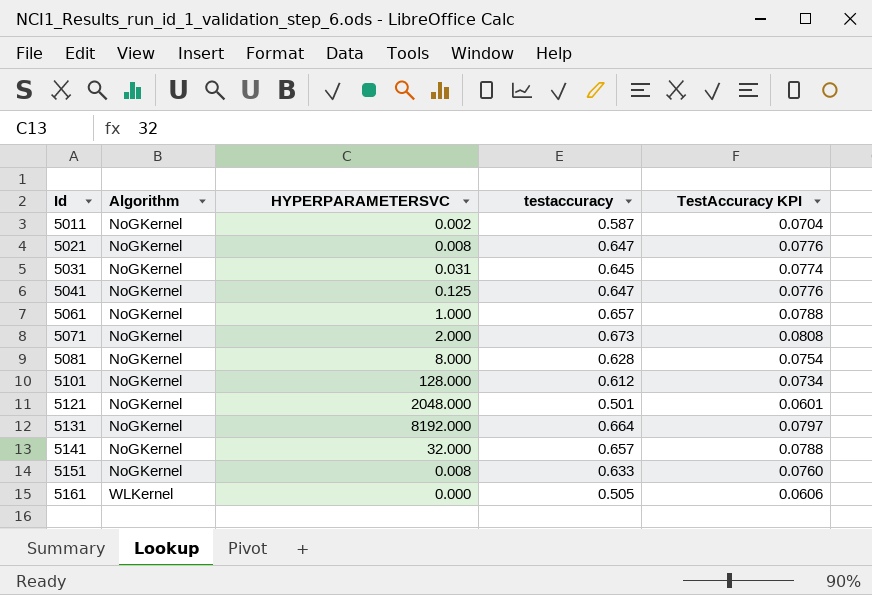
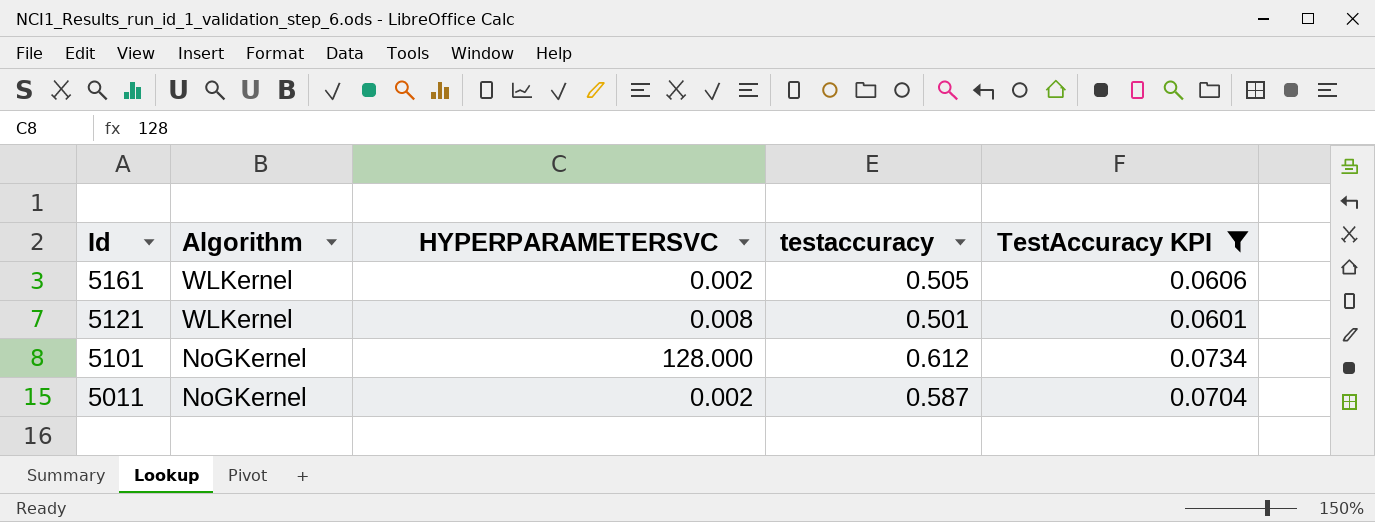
filter: none -> TestAccuracy KPI <= 0.0734
row order: Id ascending -> Id descending
5161 | HYPERPARAMETERSVC: 0.000 -> 0.002
5121 | Algorithm: NoGKernel -> WLKernel
5121 | HYPERPARAMETERSVC: 2048.000 -> 0.008

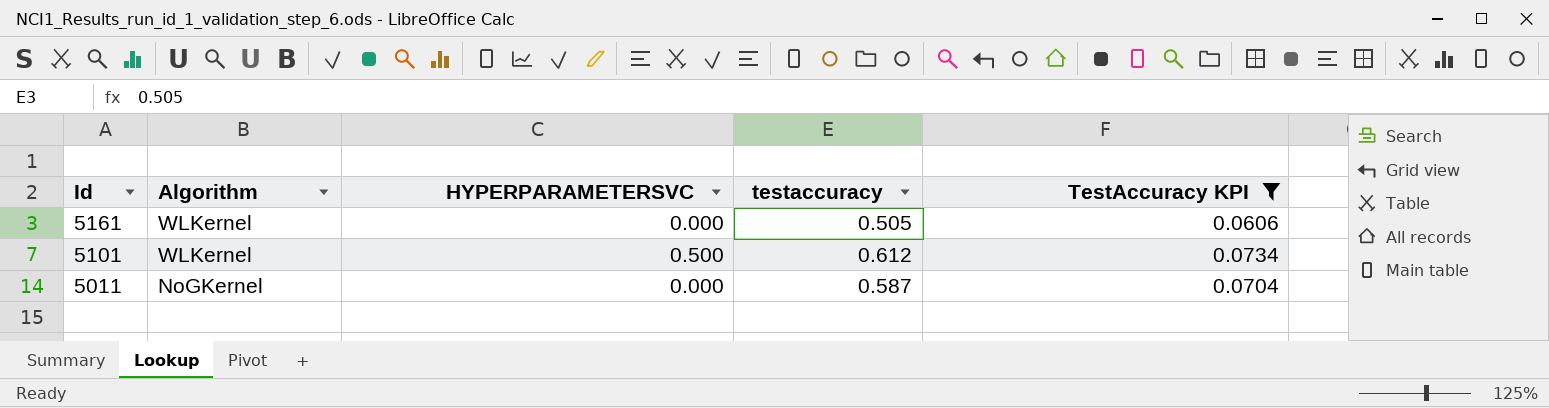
row 5121: WLKernel | 0.008 | 0.501 | 0.0601 -> none
5161 | HYPERPARAMETERSVC: 0.002 -> 0.000
5101 | Algorithm: NoGKernel -> WLKernel
5101 | HYPERPARAMETERSVC: 128.000 -> 0.500
5011 | HYPERPARAMETERSVC: 0.002 -> 0.000

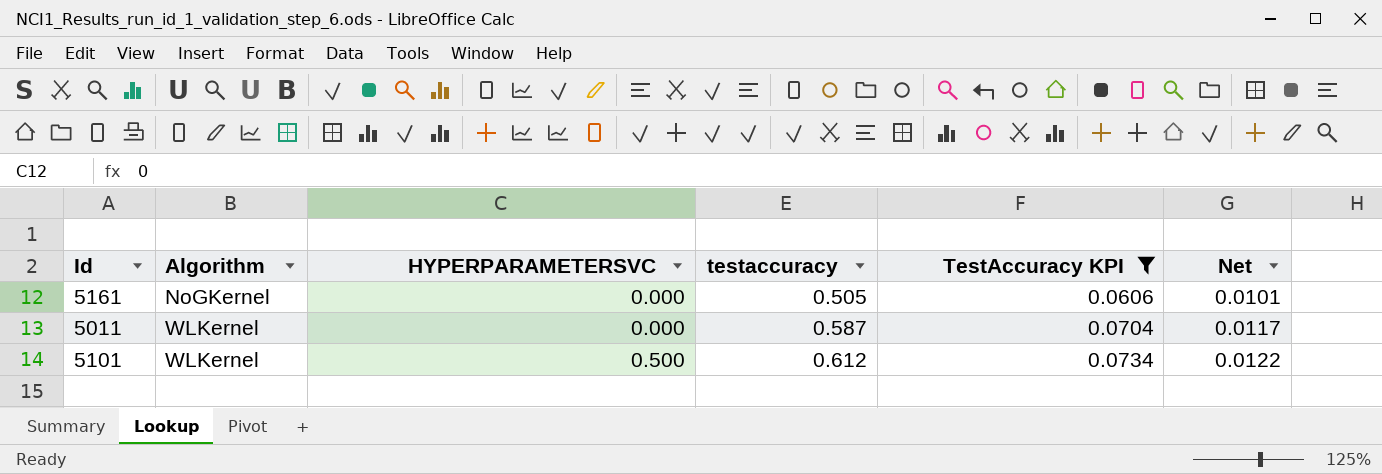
row order: Id descending -> Algorithm ascending
column Net | formula: none -> [testaccuracy] * 0.02
5161 | Algorithm: WLKernel -> NoGKernel
5011 | Algorithm: NoGKernel -> WLKernel

